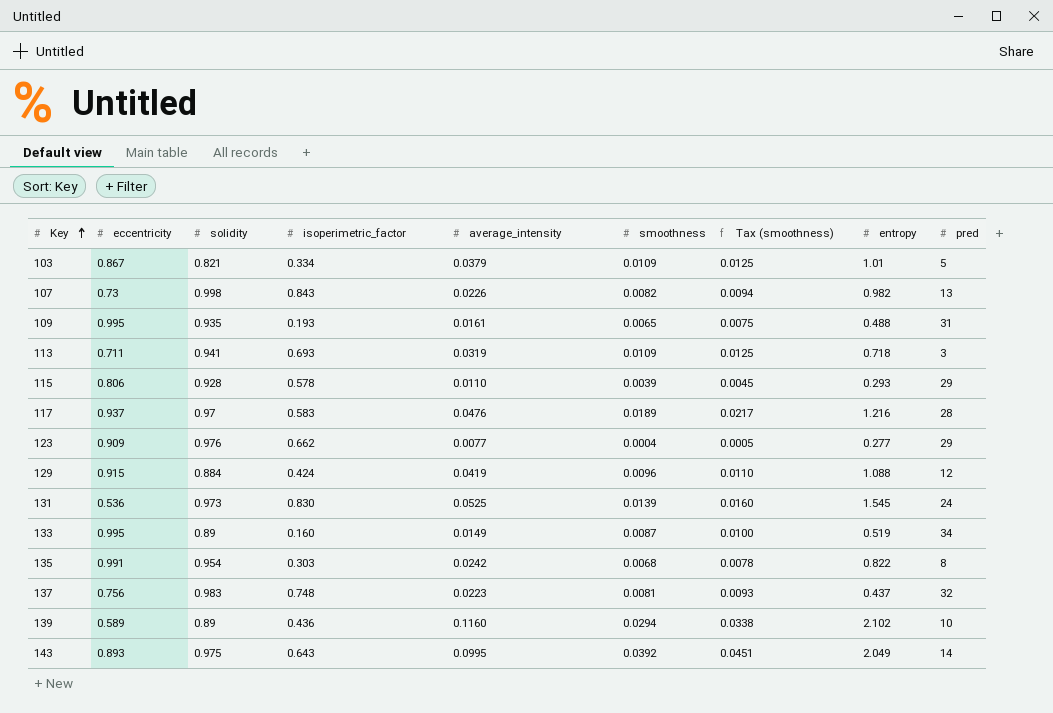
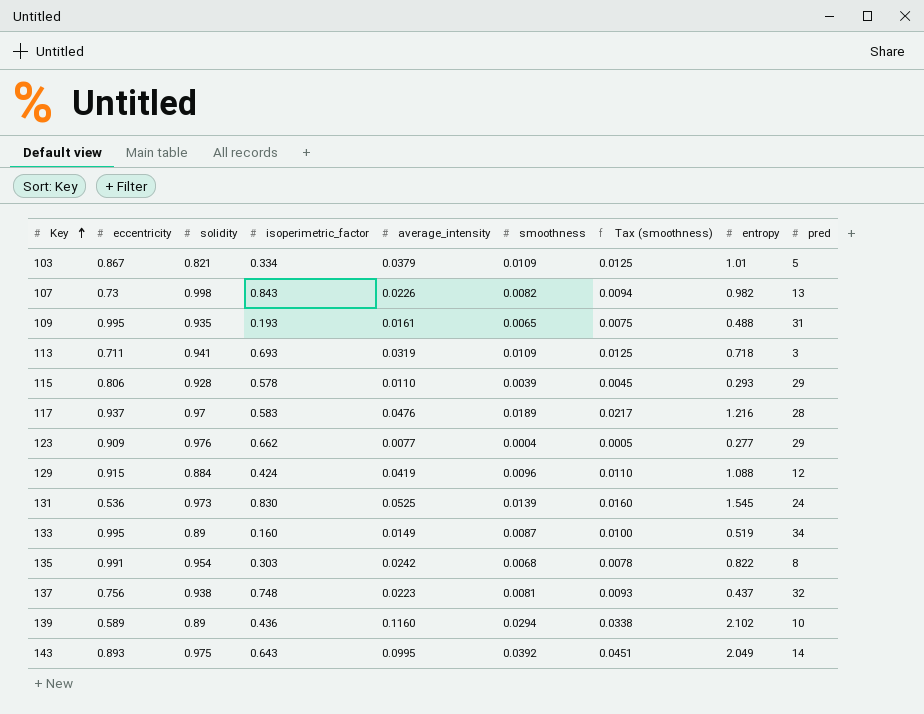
137 | solidity: 0.983 -> 0.938

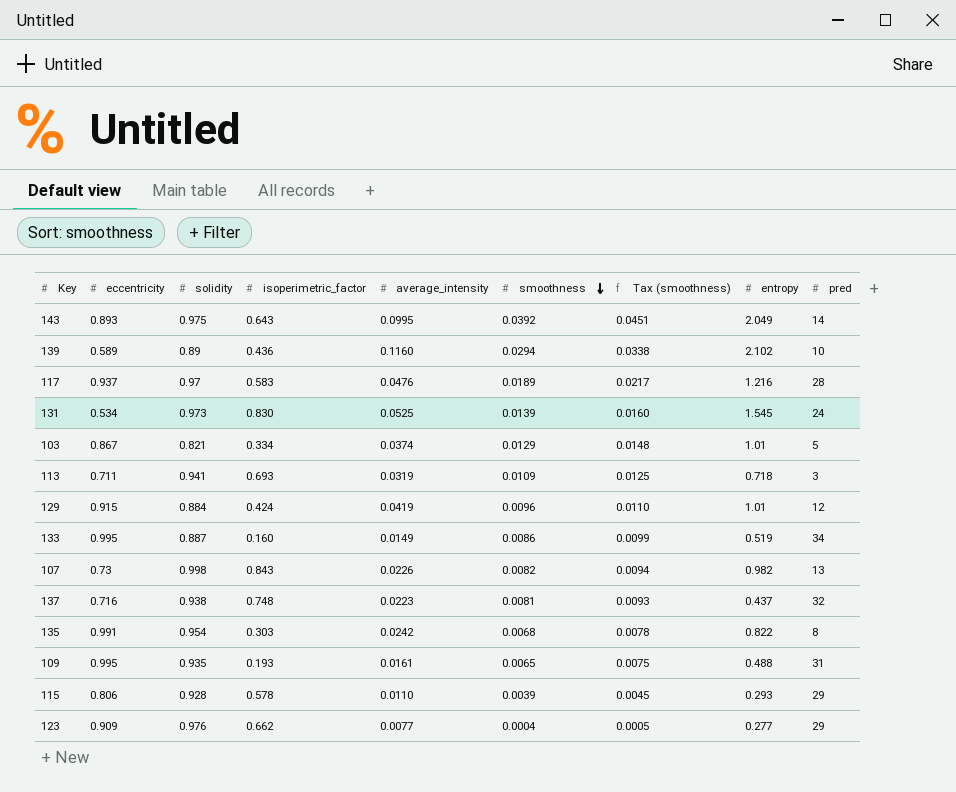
row order: Key ascending -> smoothness descending
131 | eccentricity: 0.536 -> 0.534
103 | average_intensity: 0.0379 -> 0.0374
103 | smoothness: 0.0109 -> 0.0129
103 | Tax (smoothness): 0.0125 -> 0.0148
129 | entropy: 1.088 -> 1.01
133 | solidity: 0.89 -> 0.887
133 | smoothness: 0.0087 -> 0.0086
133 | Tax (smoothness): 0.0100 -> 0.0099
137 | eccentricity: 0.756 -> 0.716

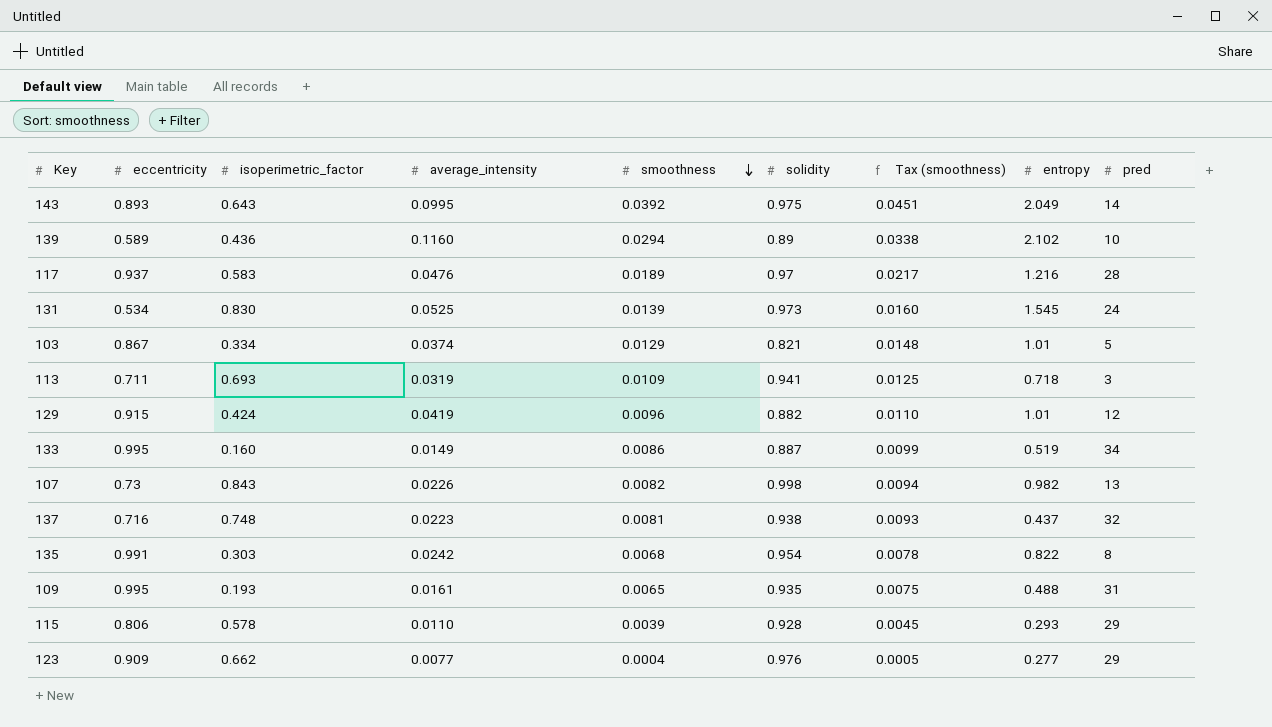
column solidity | position: 3 -> 6
129 | solidity: 0.884 -> 0.882

